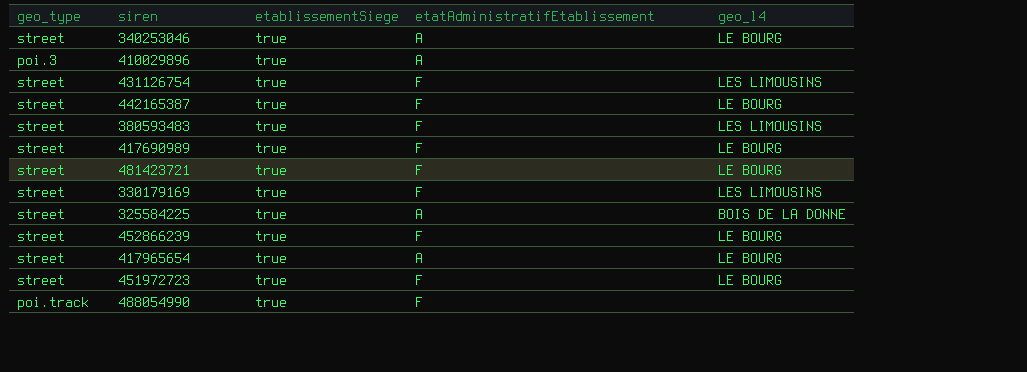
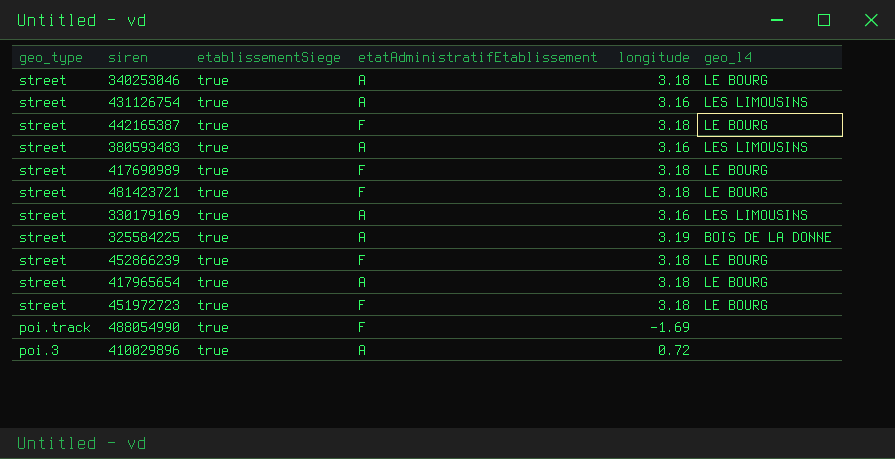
row order: none -> geo_type descending
column longitude | position: none -> 5
431126754 | etatAdministratifEtablissement: F -> A
380593483 | etatAdministratifEtablissement: F -> A
330179169 | etatAdministratifEtablissement: F -> A

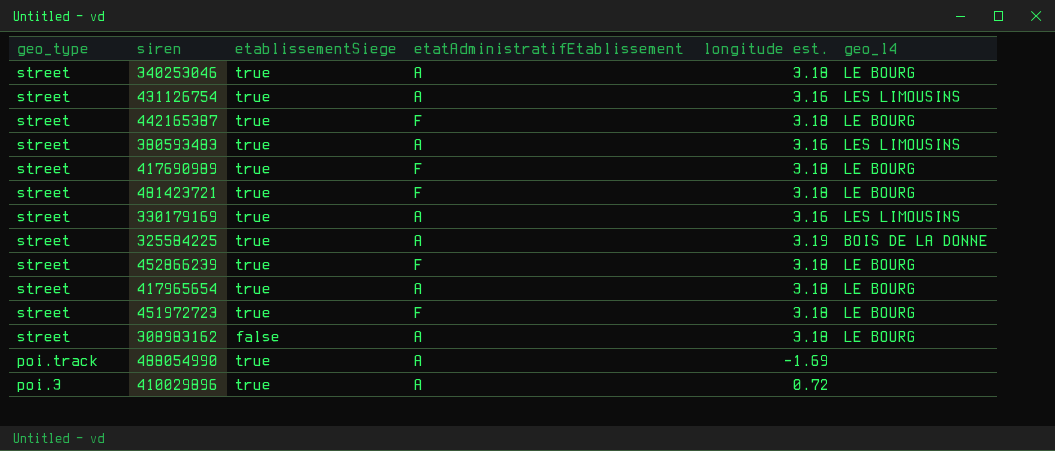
column name: longitude -> longitude est.
row 308983162: none -> street | false | A | 3.18 | LE BOURG
488054990 | etatAdministratifEtablissement: F -> A

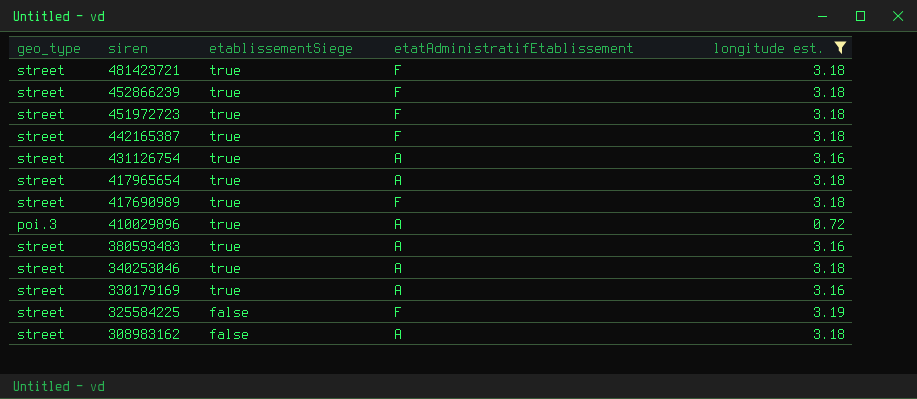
filter: none -> longitude est. != -1.69
row order: geo_type descending -> siren descending
column geo_l4 | position: 6 -> none
325584225 | etablissementSiege: true -> false
325584225 | etatAdministratifEtablissement: A -> F

